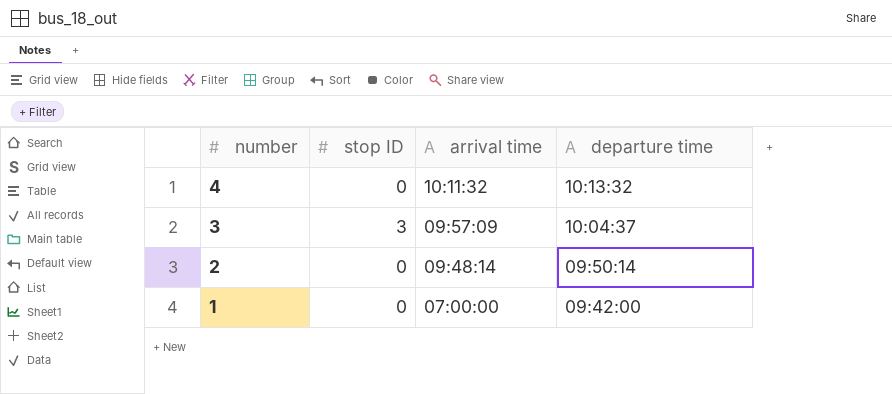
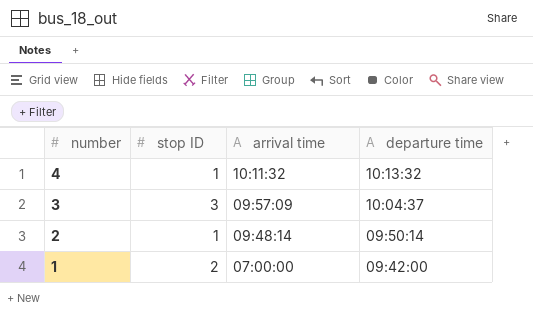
4 | stop ID: 0 -> 1
2 | stop ID: 0 -> 1
1 | stop ID: 0 -> 2

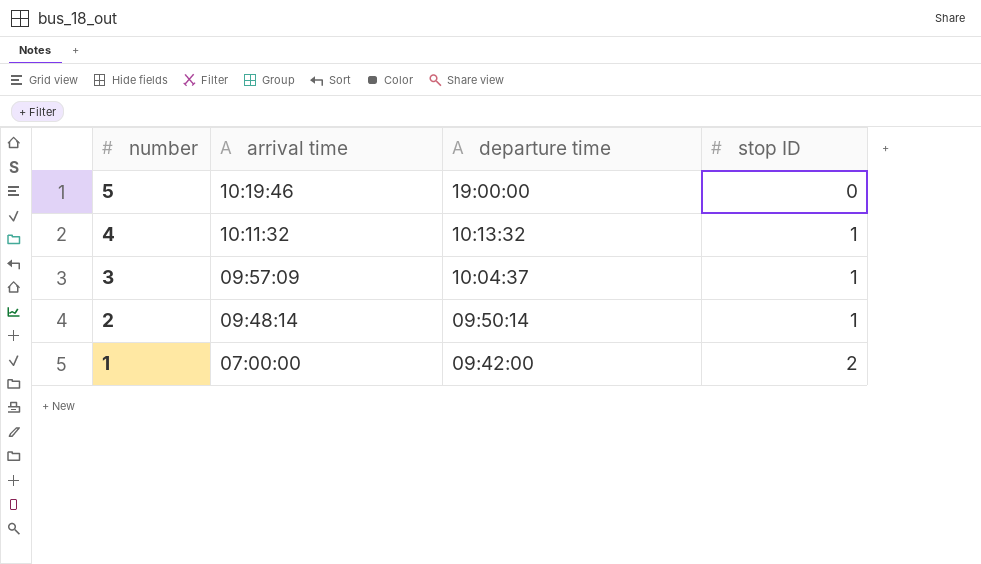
column stop ID | position: 2 -> 4
row 5: none -> 10:19:46 | 19:00:00 | 0
3 | stop ID: 3 -> 1

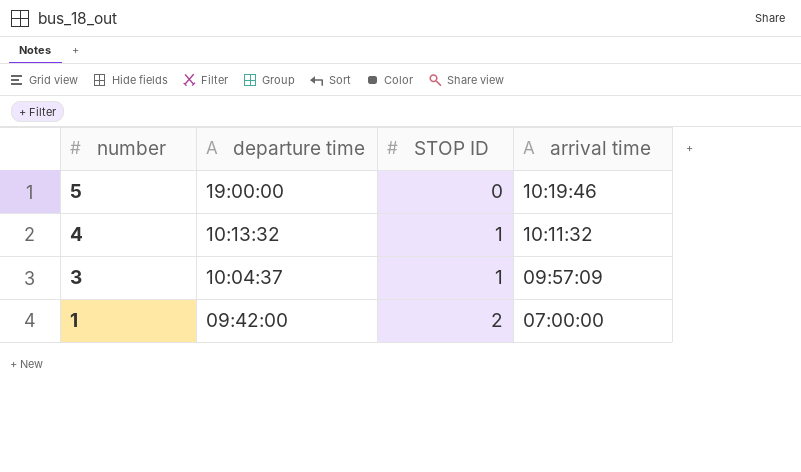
column name: stop ID -> STOP ID
column arrival time | position: 2 -> 4
row 2: 09:48:14 | 09:50:14 | 1 -> none

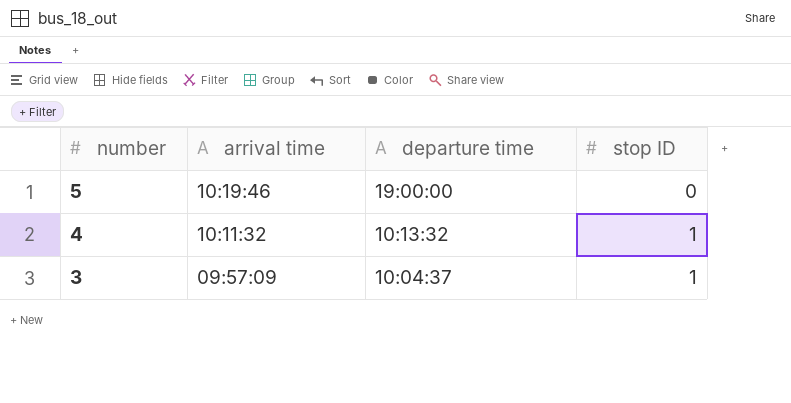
column arrival time | position: 4 -> 2
column name: STOP ID -> stop ID
row 1: 09:42:00 | 2 | 07:00:00 -> none

